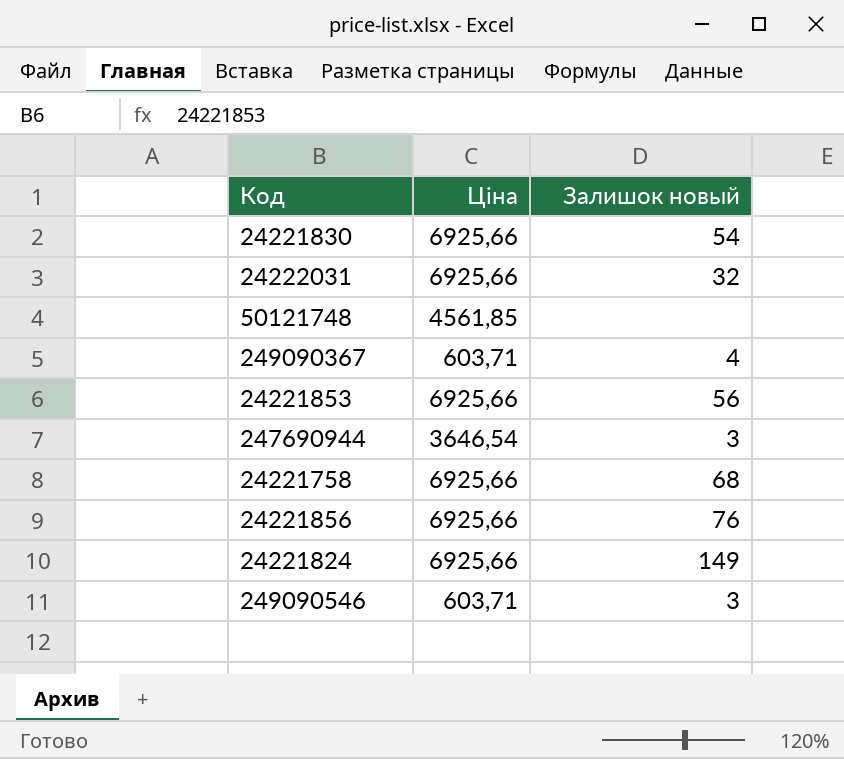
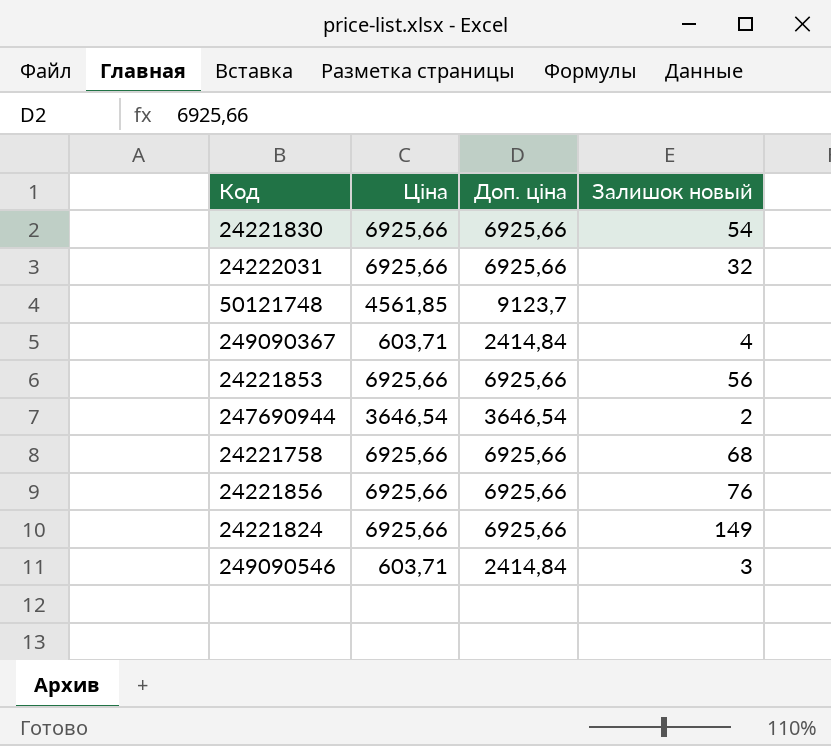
column Доп. ціна | position: none -> 3
247690944 | Залишок новый: 3 -> 2

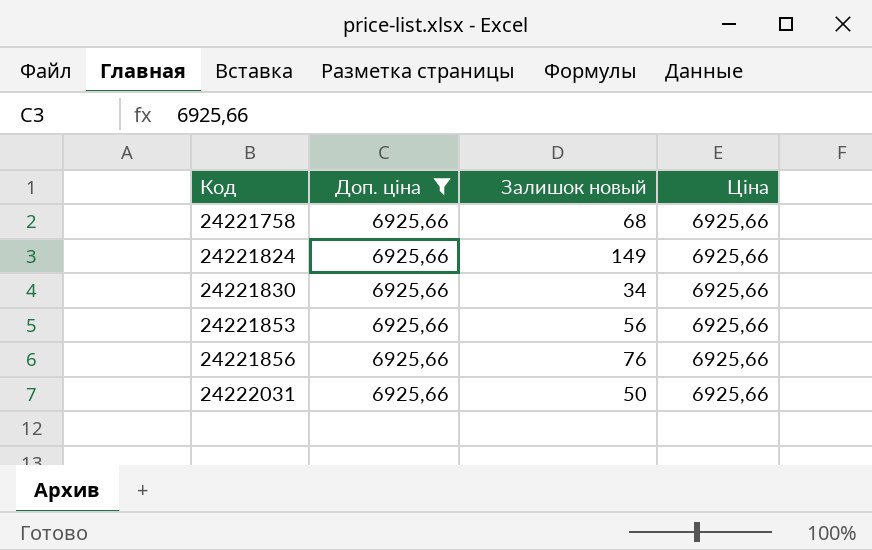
filter: none -> Доп. ціна = 6925,66
row order: none -> Код ascending
column Ціна | position: 2 -> 4
24221830 | Залишок новый: 54 -> 34
24222031 | Залишок новый: 32 -> 50

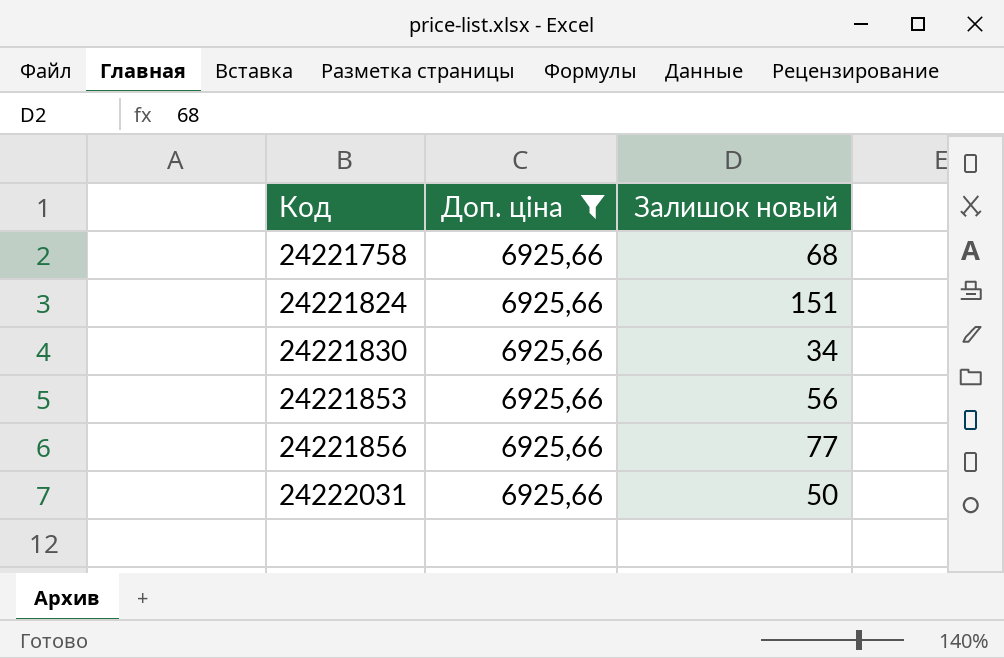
column Ціна | position: 4 -> none
24221824 | Залишок новый: 149 -> 151
24221856 | Залишок новый: 76 -> 77

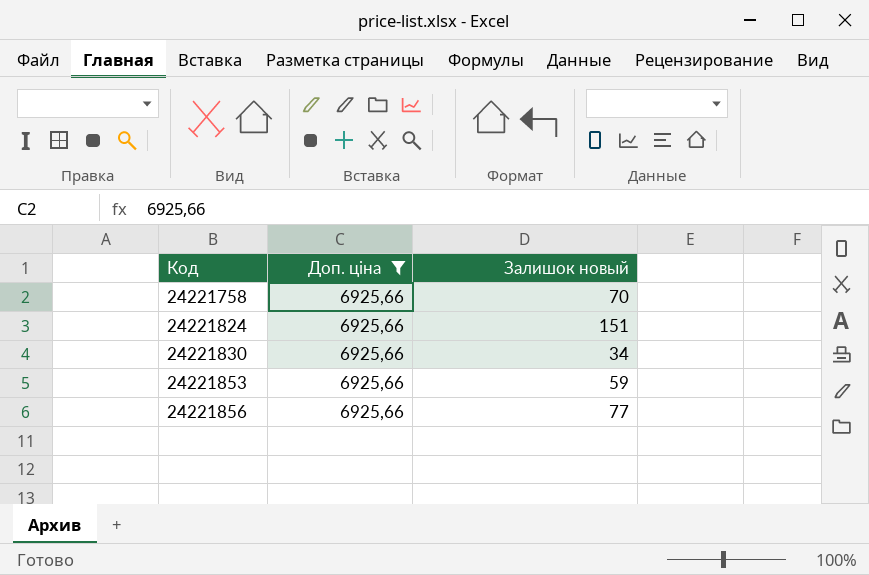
row 24222031: 6925,66 | 50 -> none
24221758 | Залишок новый: 68 -> 70
24221853 | Залишок новый: 56 -> 59

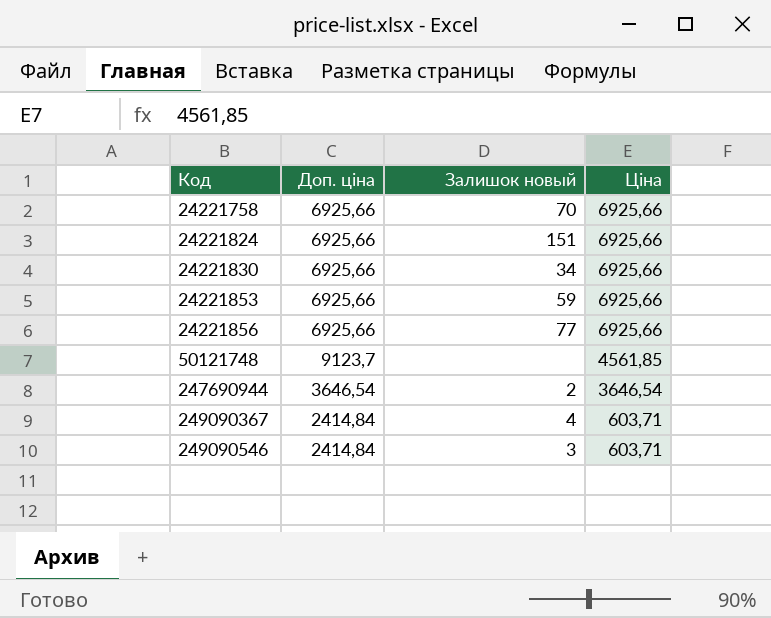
filter: Доп. ціна = 6925,66 -> none
column Ціна | position: none -> 4

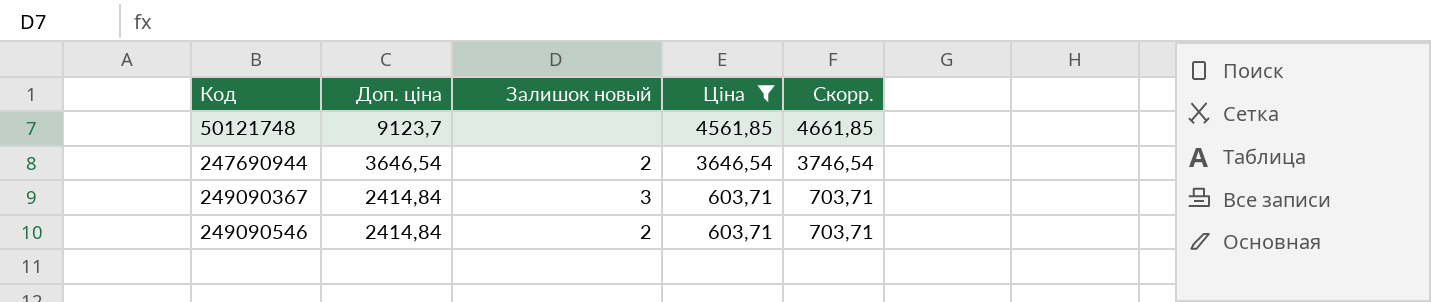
filter: none -> Ціна != 6925,66
column Скорр. | formula: none -> [Ціна] + 100
249090367 | Залишок новый: 4 -> 3
249090546 | Залишок новый: 3 -> 2

